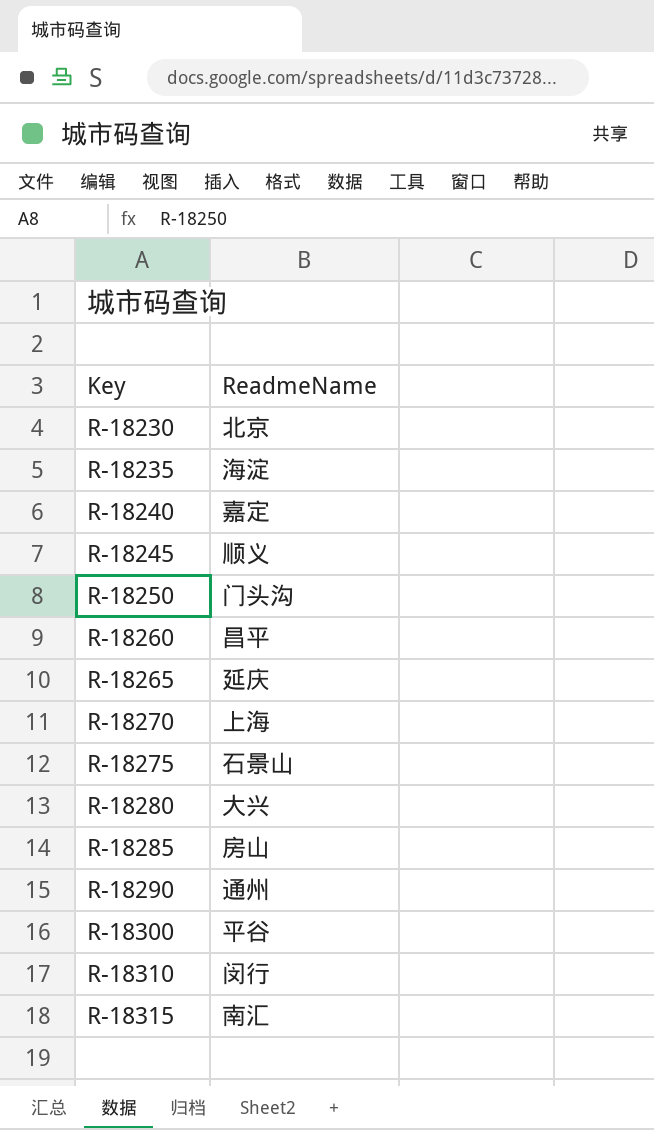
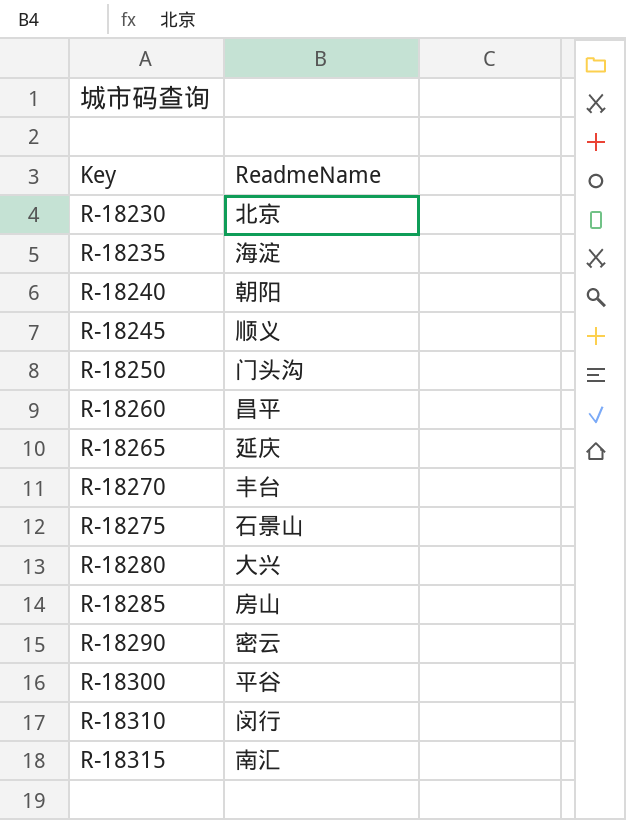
R-18240 | ReadmeName: 嘉定 -> 朝阳
R-18270 | ReadmeName: 上海 -> 丰台
R-18290 | ReadmeName: 通州 -> 密云

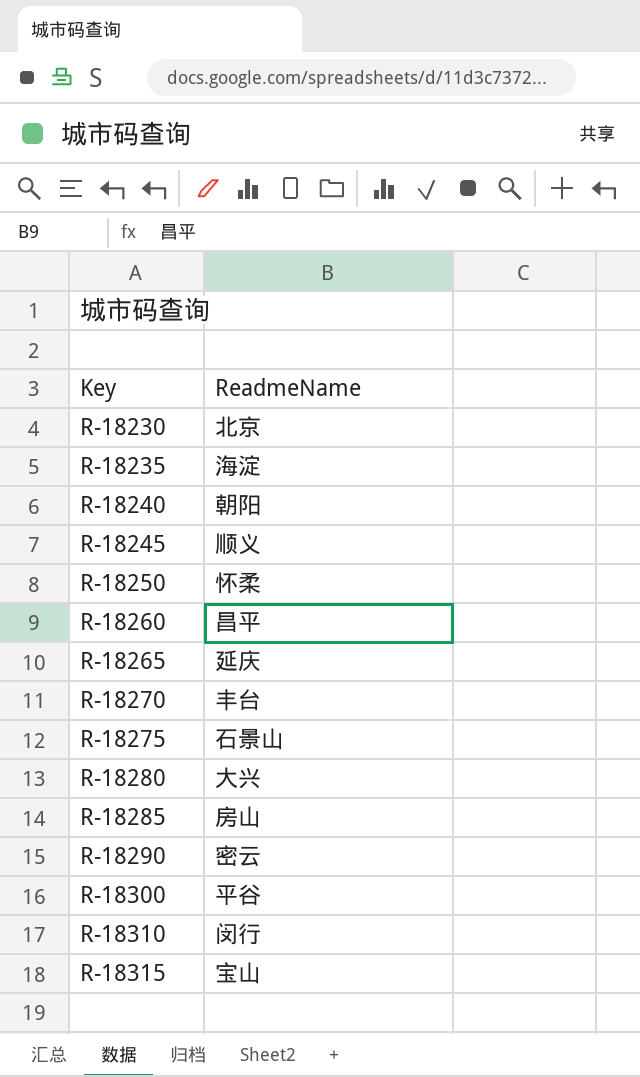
R-18250 | ReadmeName: 门头沟 -> 怀柔
R-18315 | ReadmeName: 南汇 -> 宝山

